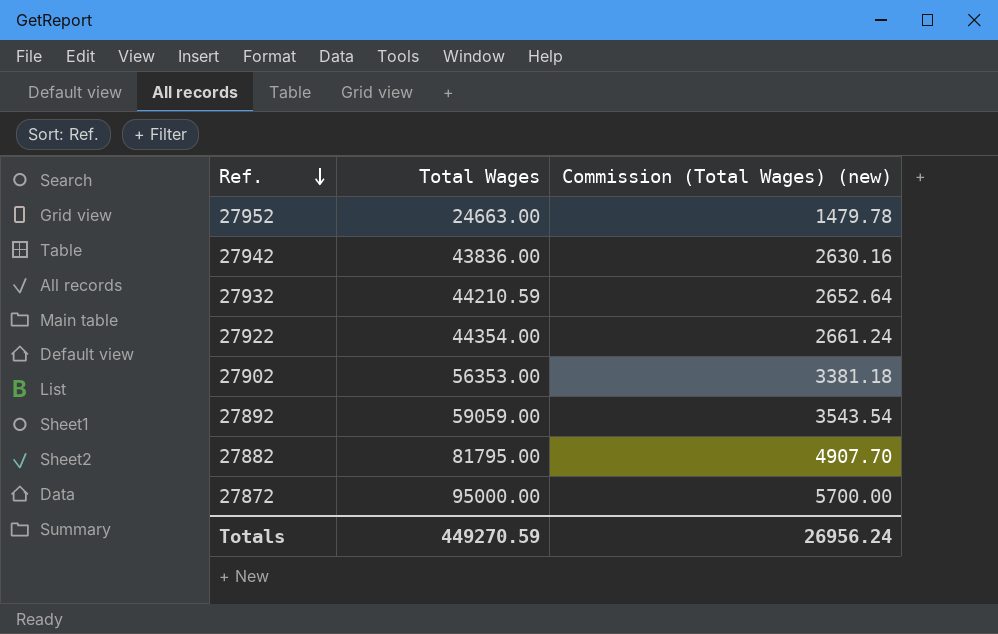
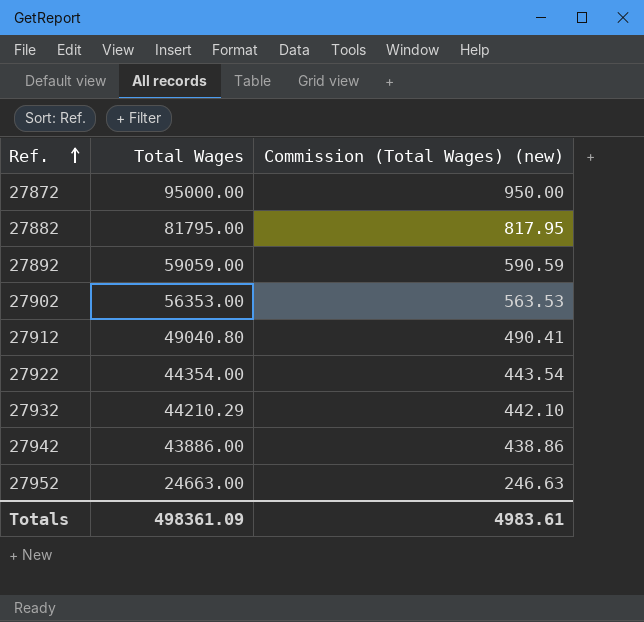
row order: Ref. descending -> Ref. ascending
column Commission (Total Wages) (new) | formula: [Total Wages] * 0.06 -> [Total Wages] * 0.01
row 27912: none -> 49040.80 | 490.41
27932 | Total Wages: 44210.59 -> 44210.29
27942 | Total Wages: 43836.00 -> 43886.00
Totals | Total Wages: 449270.59 -> 498361.09
Totals | Commission (Total Wages) (new): 26956.24 -> 4983.61

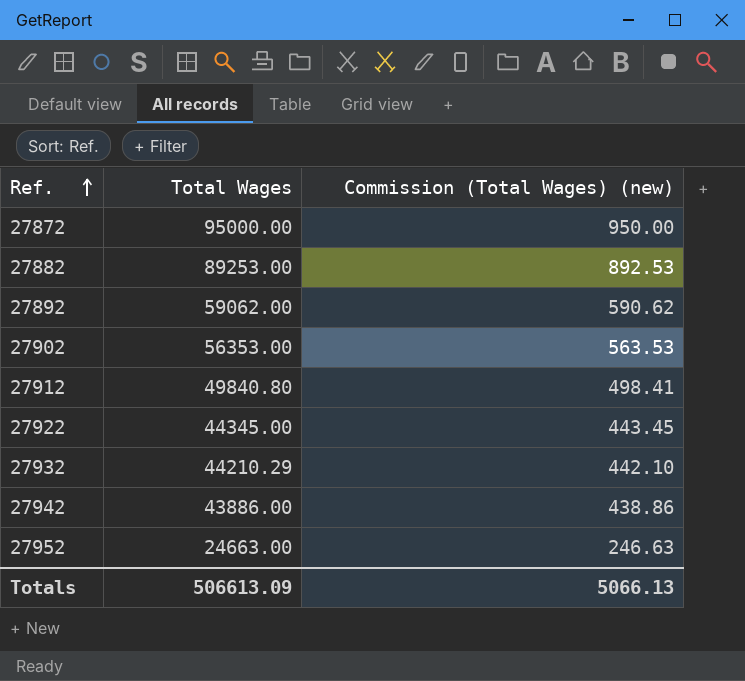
27882 | Total Wages: 81795.00 -> 89253.00
27882 | Commission (Total Wages) (new): 817.95 -> 892.53
27892 | Total Wages: 59059.00 -> 59062.00
27892 | Commission (Total Wages) (new): 590.59 -> 590.62
27912 | Total Wages: 49040.80 -> 49840.80
27912 | Commission (Total Wages) (new): 490.41 -> 498.41
27922 | Total Wages: 44354.00 -> 44345.00
27922 | Commission (Total Wages) (new): 443.54 -> 443.45
Totals | Total Wages: 498361.09 -> 506613.09
Totals | Commission (Total Wages) (new): 4983.61 -> 5066.13

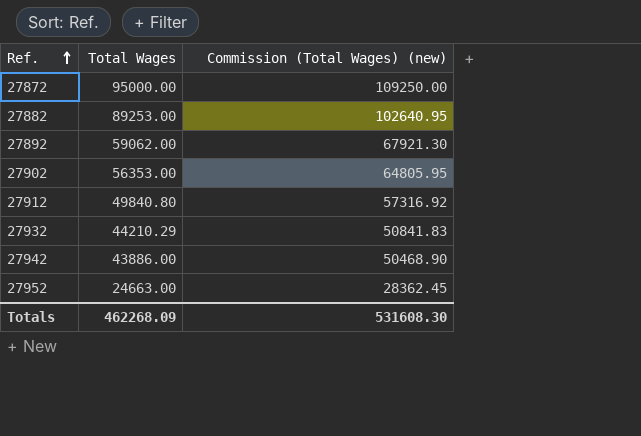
column Commission (Total Wages) (new) | formula: [Total Wages] * 0.01 -> [Total Wages] * 1.15
row 27922: 44345.00 | 443.45 -> none
Totals | Total Wages: 506613.09 -> 462268.09
Totals | Commission (Total Wages) (new): 5066.13 -> 531608.30

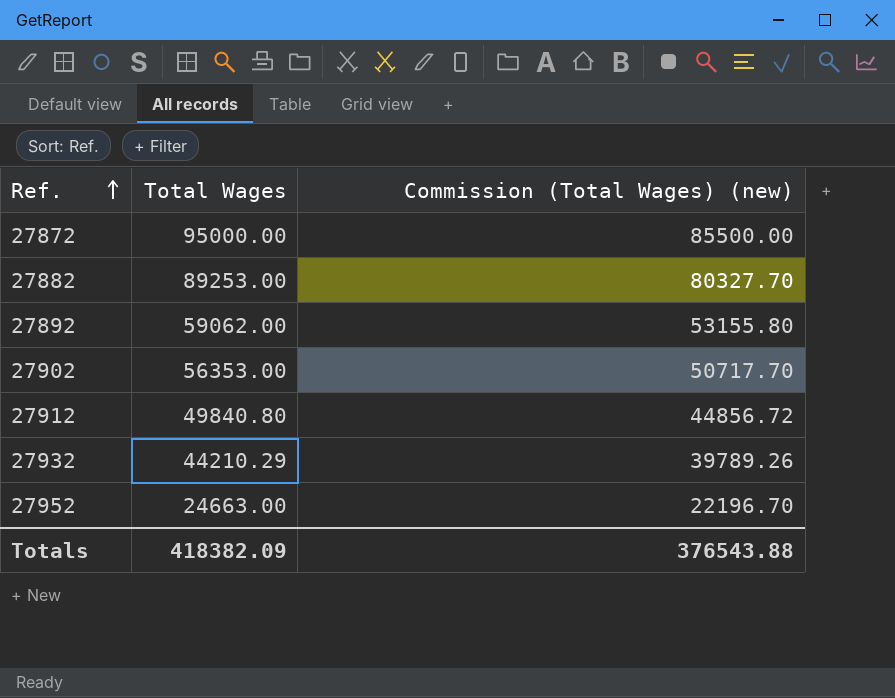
column Commission (Total Wages) (new) | formula: [Total Wages] * 1.15 -> [Total Wages] * 0.9
row 27942: 43886.00 | 50468.90 -> none
Totals | Total Wages: 462268.09 -> 418382.09
Totals | Commission (Total Wages) (new): 531608.30 -> 376543.88

